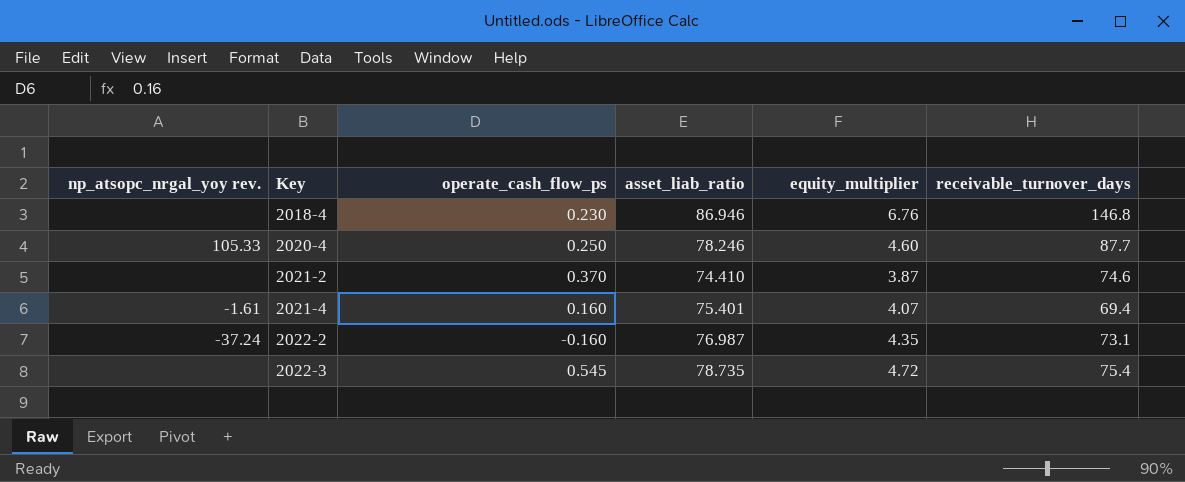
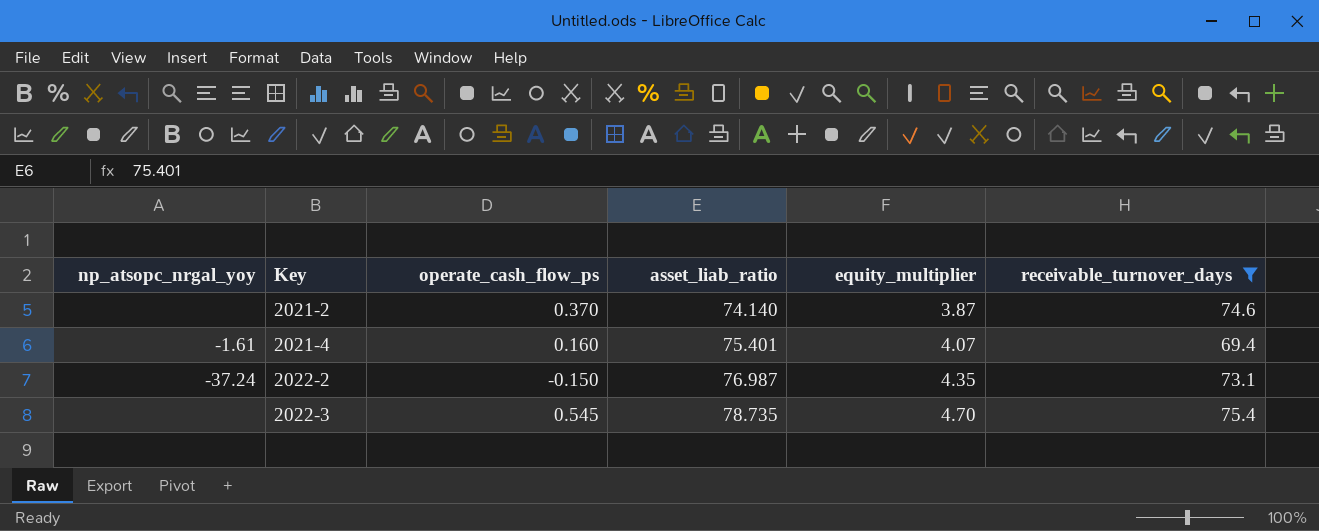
filter: none -> receivable_turnover_days <= 75.4
column name: np_atsopc_nrgal_yoy rev. -> np_atsopc_nrgal_yoy
2021-2 | asset_liab_ratio: 74.410 -> 74.140
2022-2 | operate_cash_flow_ps: -0.160 -> -0.150
2022-3 | equity_multiplier: 4.72 -> 4.70

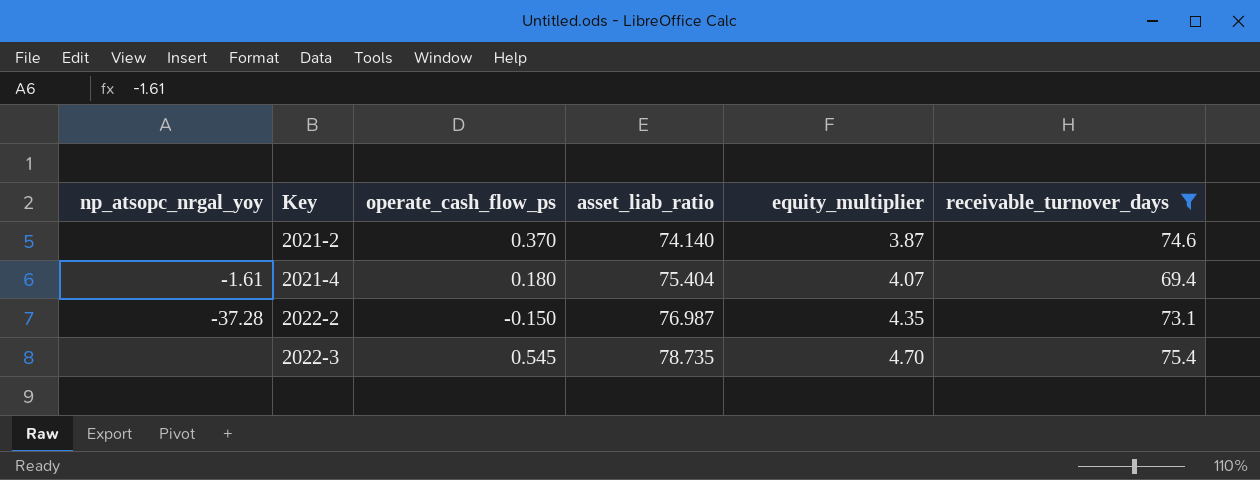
2021-4 | operate_cash_flow_ps: 0.160 -> 0.180
2021-4 | asset_liab_ratio: 75.401 -> 75.404
2022-2 | np_atsopc_nrgal_yoy: -37.24 -> -37.28

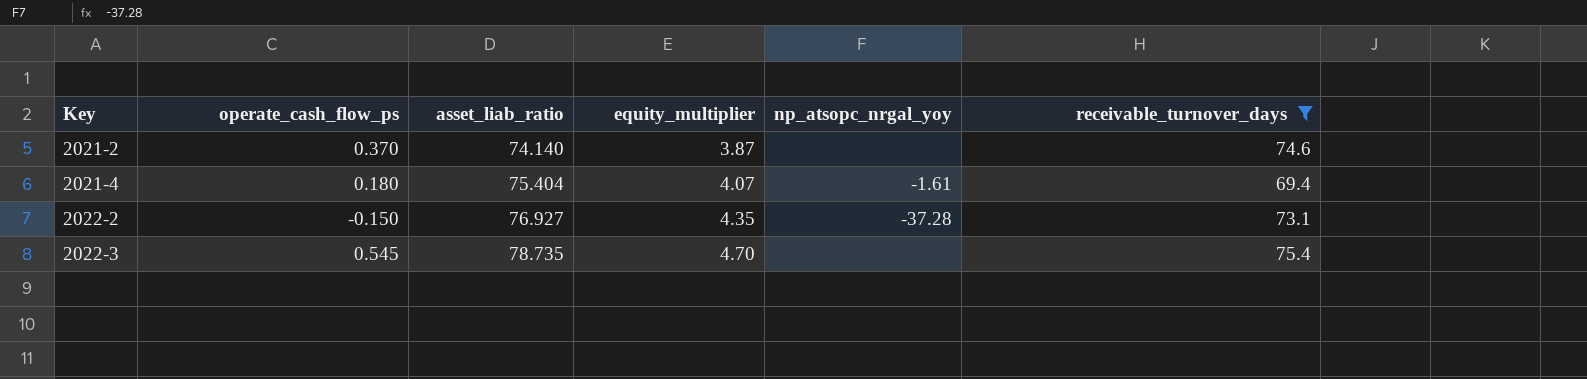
column np_atsopc_nrgal_yoy | position: 1 -> 5
2022-2 | asset_liab_ratio: 76.987 -> 76.927

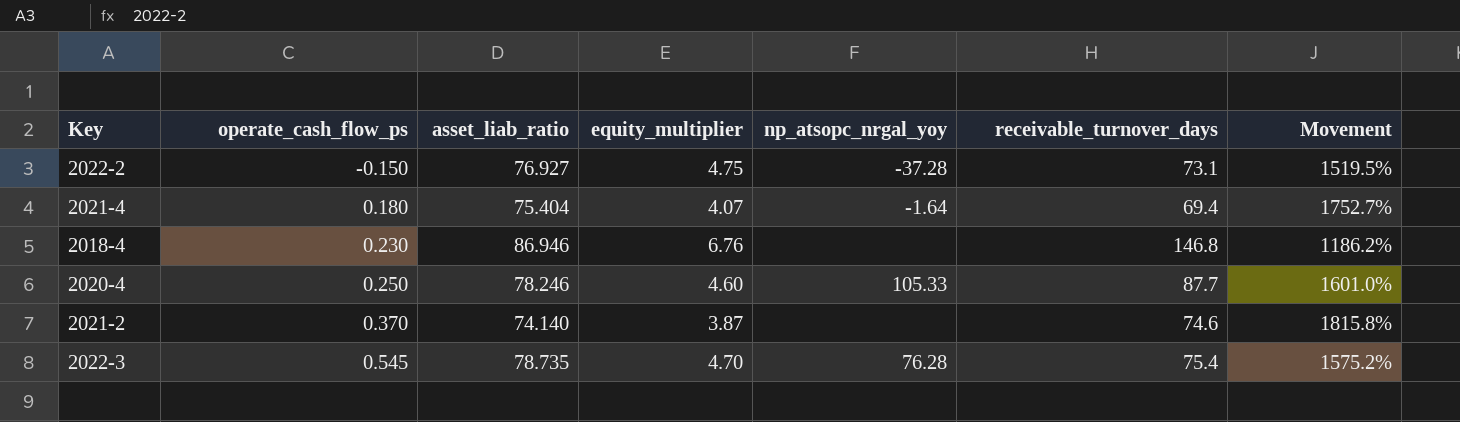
filter: receivable_turnover_days <= 75.4 -> none
row order: Key ascending -> operate_cash_flow_ps ascending
column Movement | formula: none -> ([asset_liab_ratio] - [equity_multiplier]) / [equity_multiplier]
2022-2 | equity_multiplier: 4.35 -> 4.75
2021-4 | np_atsopc_nrgal_yoy: -1.61 -> -1.64
2022-3 | np_atsopc_nrgal_yoy: none -> 76.28

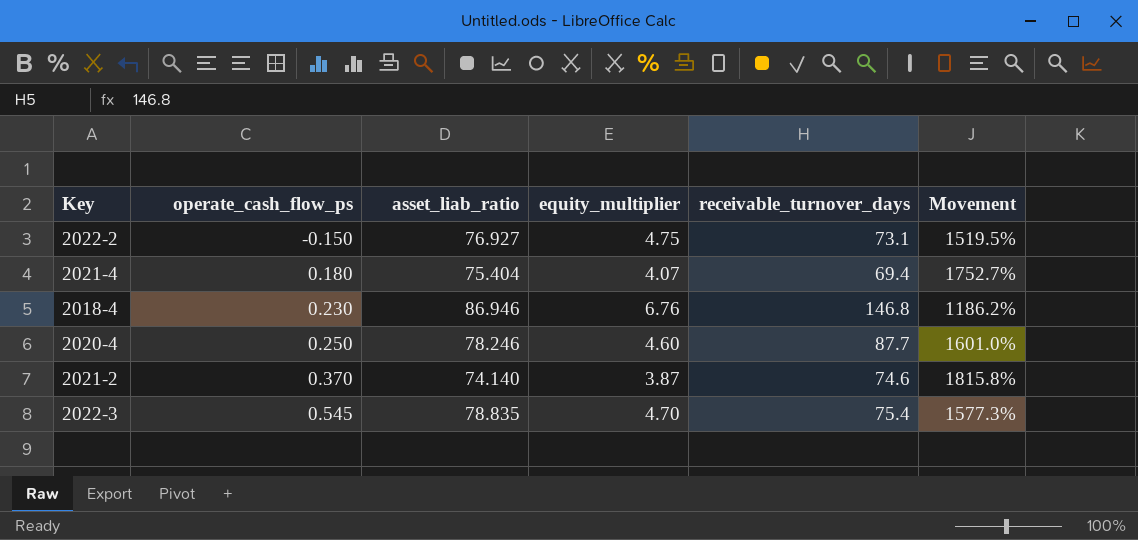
column np_atsopc_nrgal_yoy | position: 5 -> none
2022-3 | asset_liab_ratio: 78.735 -> 78.835
2022-3 | Movement: 1575.2% -> 1577.3%

